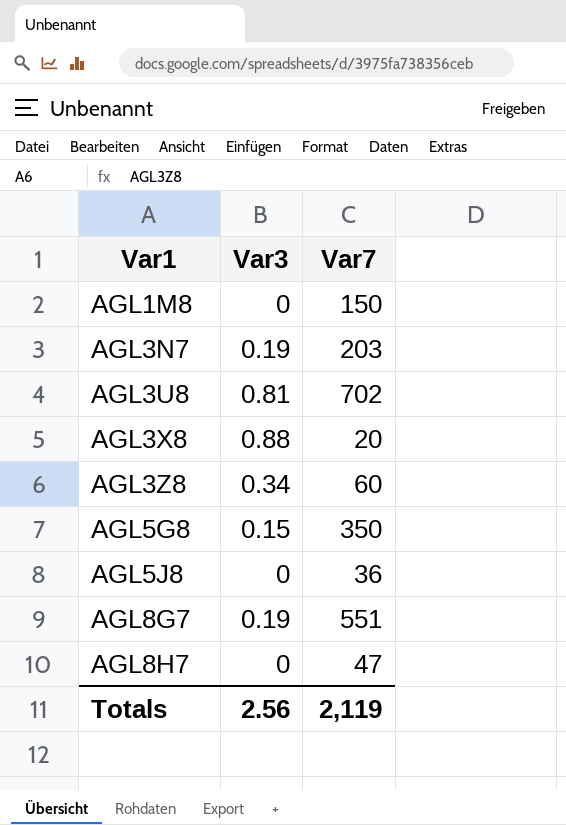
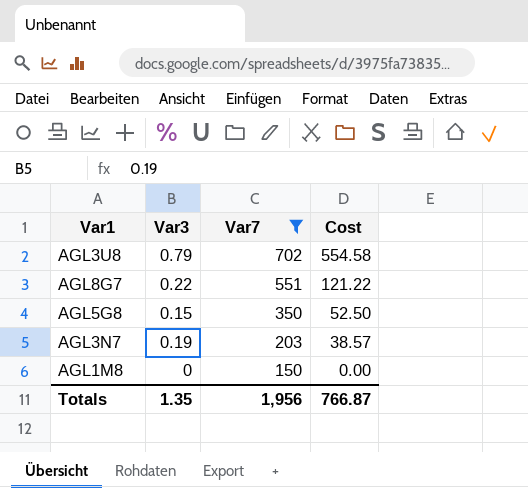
filter: none -> Var7 >= 150
row order: Var1 ascending -> Var7 descending
column Cost | formula: none -> [Var3] * [Var7]
AGL3U8 | Var3: 0.81 -> 0.79
AGL8G7 | Var3: 0.19 -> 0.22
Totals | Var3: 2.56 -> 1.35
Totals | Var7: 2,119 -> 1,956

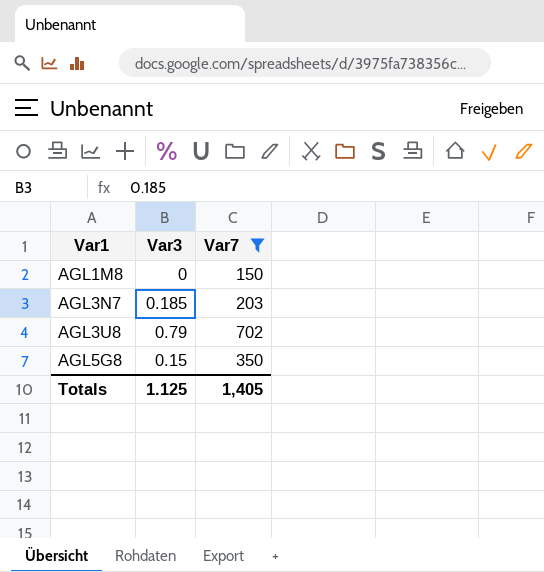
row order: Var7 descending -> Var1 ascending
column Cost | formula: [Var3] * [Var7] -> none
row AGL8G7: 0.22 | 551 | 121.22 -> none
AGL3N7 | Var3: 0.19 -> 0.185
Totals | Var3: 1.35 -> 1.125
Totals | Var7: 1,956 -> 1,405

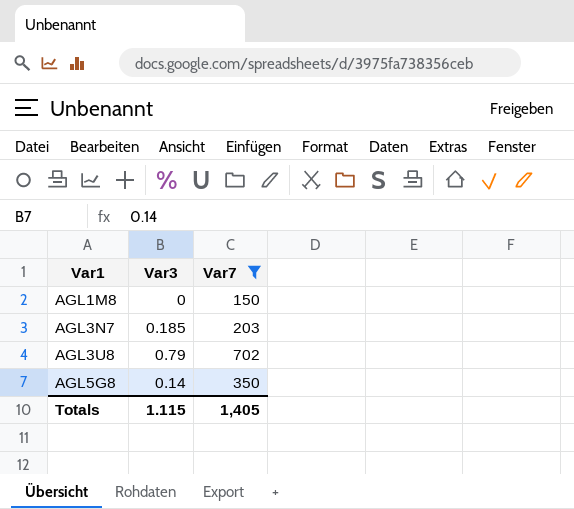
AGL5G8 | Var3: 0.15 -> 0.14
Totals | Var3: 1.125 -> 1.115

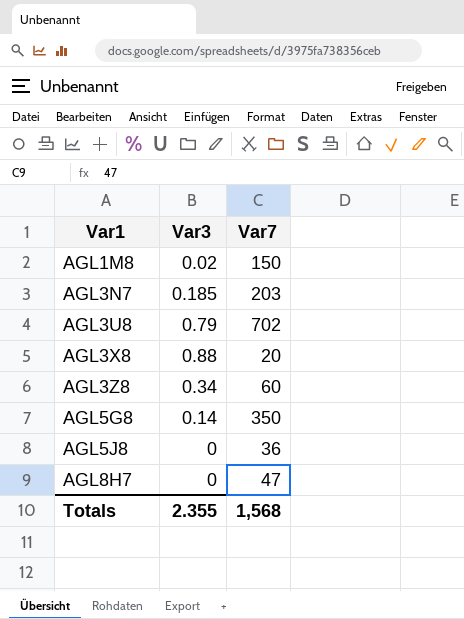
filter: Var7 >= 150 -> none
AGL1M8 | Var3: 0 -> 0.02
Totals | Var3: 1.115 -> 2.355
Totals | Var7: 1,405 -> 1,568

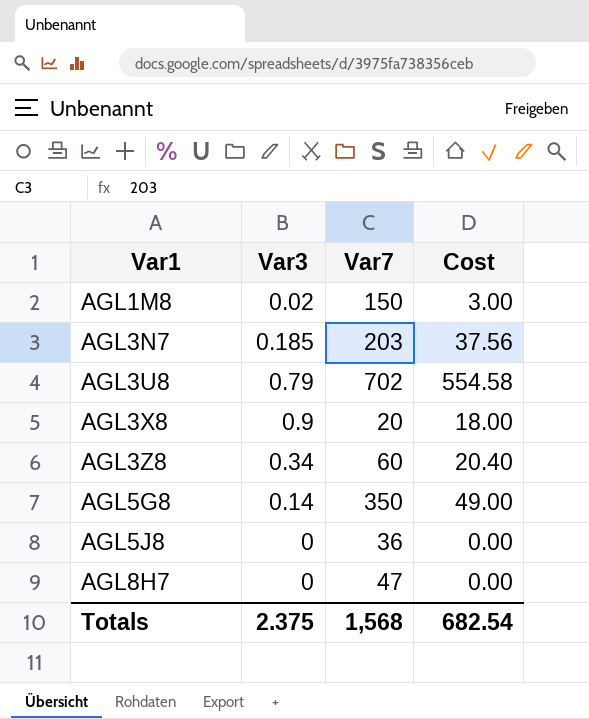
column Cost | formula: none -> [Var3] * [Var7]
AGL3X8 | Var3: 0.88 -> 0.9
Totals | Var3: 2.355 -> 2.375

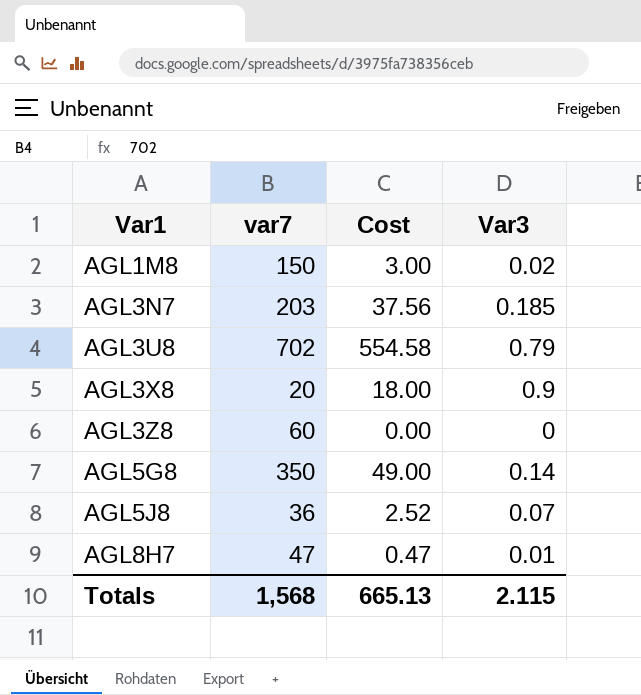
column name: Var7 -> var7
column Var3 | position: 2 -> 4
AGL3Z8 | Cost: 20.40 -> 0.00
AGL3Z8 | Var3: 0.34 -> 0
AGL5J8 | Cost: 0.00 -> 2.52
AGL5J8 | Var3: 0 -> 0.07
AGL8H7 | Cost: 0.00 -> 0.47
AGL8H7 | Var3: 0 -> 0.01
Totals | Cost: 682.54 -> 665.13
Totals | Var3: 2.375 -> 2.115

